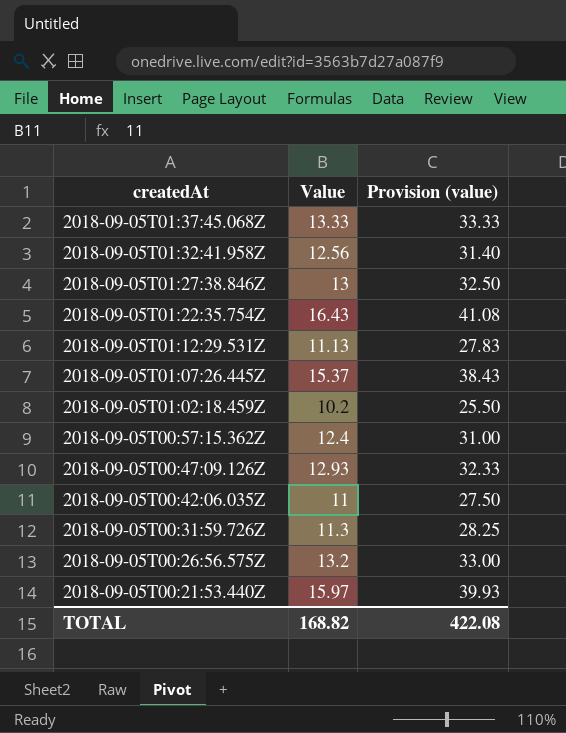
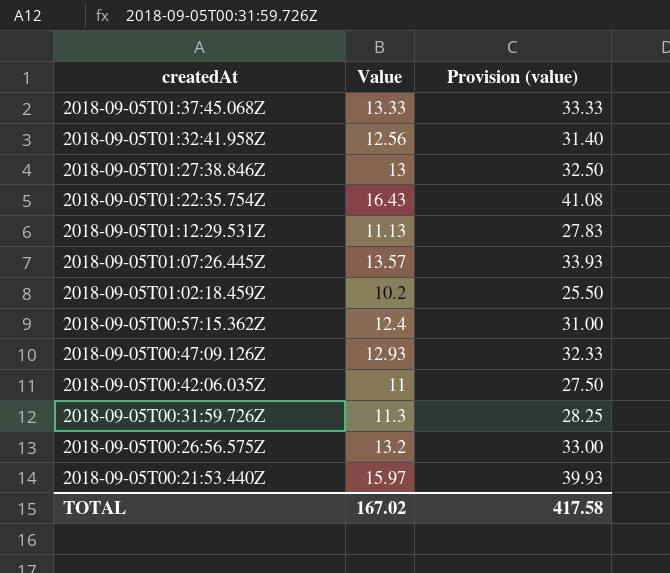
2018-09-05T01:07:26.445Z | Value: 15.37 -> 13.57
2018-09-05T01:07:26.445Z | Provision (value): 38.43 -> 33.93
TOTAL | Value: 168.82 -> 167.02
TOTAL | Provision (value): 422.08 -> 417.58

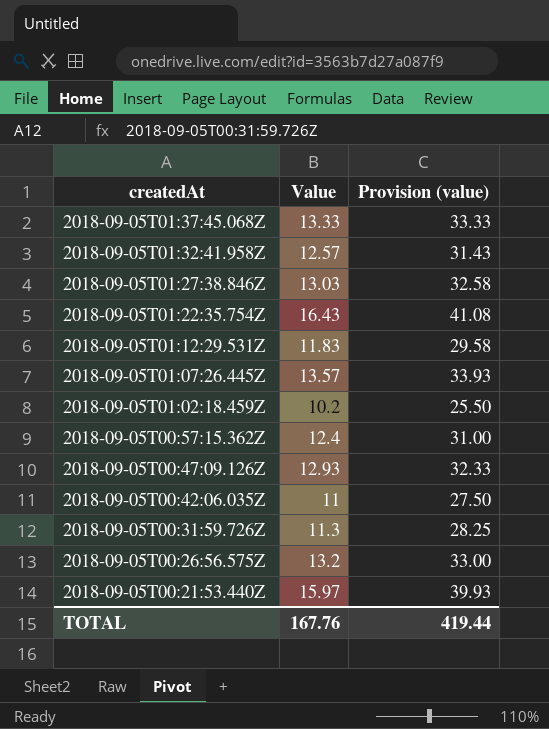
2018-09-05T01:32:41.958Z | Value: 12.56 -> 12.57
2018-09-05T01:32:41.958Z | Provision (value): 31.40 -> 31.43
2018-09-05T01:27:38.846Z | Value: 13 -> 13.03
2018-09-05T01:27:38.846Z | Provision (value): 32.50 -> 32.58
2018-09-05T01:12:29.531Z | Value: 11.13 -> 11.83
2018-09-05T01:12:29.531Z | Provision (value): 27.83 -> 29.58
TOTAL | Value: 167.02 -> 167.76
TOTAL | Provision (value): 417.58 -> 419.44

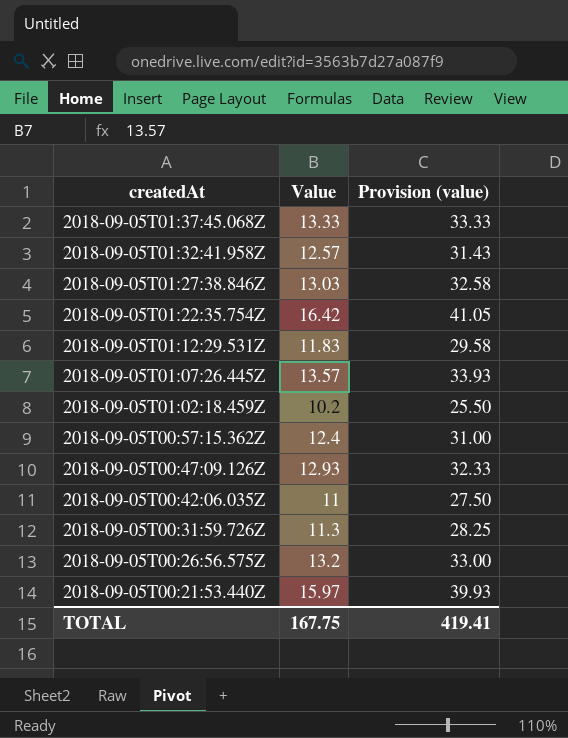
2018-09-05T01:22:35.754Z | Value: 16.43 -> 16.42
2018-09-05T01:22:35.754Z | Provision (value): 41.08 -> 41.05
TOTAL | Value: 167.76 -> 167.75
TOTAL | Provision (value): 419.44 -> 419.41

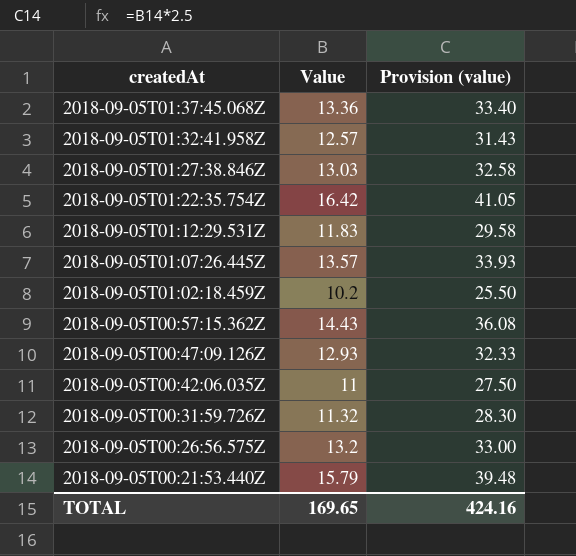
2018-09-05T01:37:45.068Z | Value: 13.33 -> 13.36
2018-09-05T01:37:45.068Z | Provision (value): 33.33 -> 33.40
2018-09-05T00:57:15.362Z | Value: 12.4 -> 14.43
2018-09-05T00:57:15.362Z | Provision (value): 31.00 -> 36.08
2018-09-05T00:31:59.726Z | Value: 11.3 -> 11.32
2018-09-05T00:31:59.726Z | Provision (value): 28.25 -> 28.30
2018-09-05T00:21:53.440Z | Value: 15.97 -> 15.79
2018-09-05T00:21:53.440Z | Provision (value): 39.93 -> 39.48
TOTAL | Value: 167.75 -> 169.65
TOTAL | Provision (value): 419.41 -> 424.16

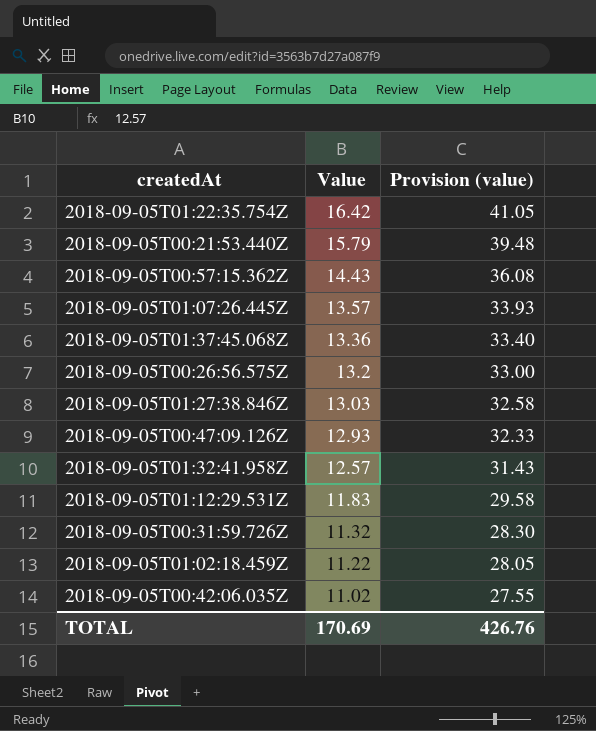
row order: createdAt descending -> Value descending
2018-09-05T01:02:18.459Z | Value: 10.2 -> 11.22
2018-09-05T01:02:18.459Z | Provision (value): 25.50 -> 28.05
2018-09-05T00:42:06.035Z | Value: 11 -> 11.02
2018-09-05T00:42:06.035Z | Provision (value): 27.50 -> 27.55
TOTAL | Value: 169.65 -> 170.69
TOTAL | Provision (value): 424.16 -> 426.76

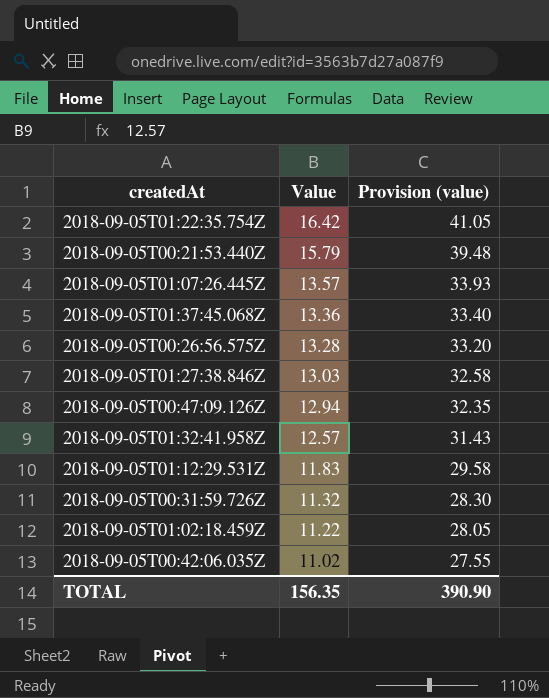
row 2018-09-05T00:57:15.362Z: 14.43 | 36.08 -> none
2018-09-05T00:26:56.575Z | Value: 13.2 -> 13.28
2018-09-05T00:26:56.575Z | Provision (value): 33.00 -> 33.20
2018-09-05T00:47:09.126Z | Value: 12.93 -> 12.94
2018-09-05T00:47:09.126Z | Provision (value): 32.33 -> 32.35
TOTAL | Value: 170.69 -> 156.35
TOTAL | Provision (value): 426.76 -> 390.90

